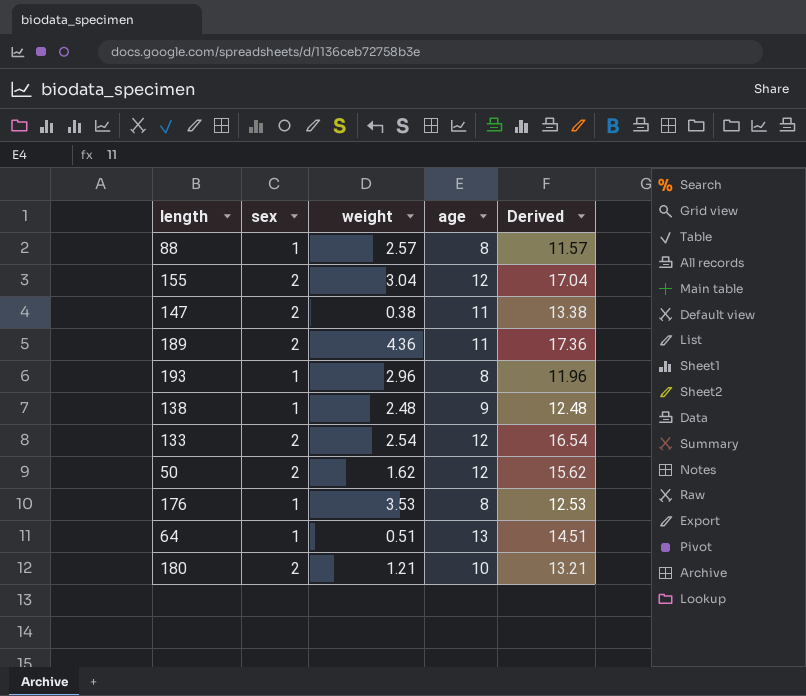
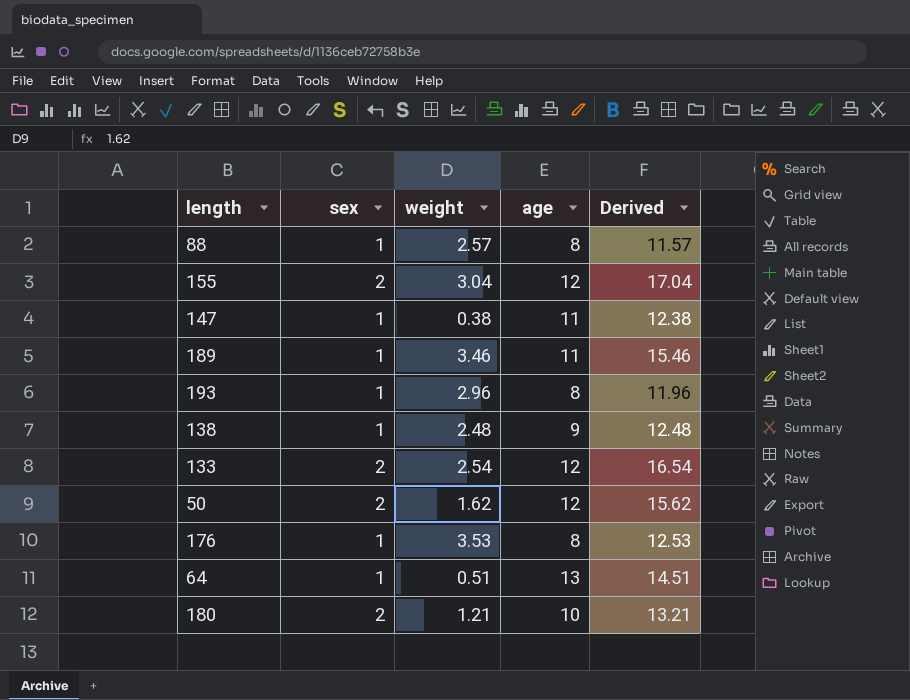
147 | sex: 2 -> 1
147 | Derived: 13.38 -> 12.38
189 | sex: 2 -> 1
189 | weight: 4.36 -> 3.46
189 | Derived: 17.36 -> 15.46

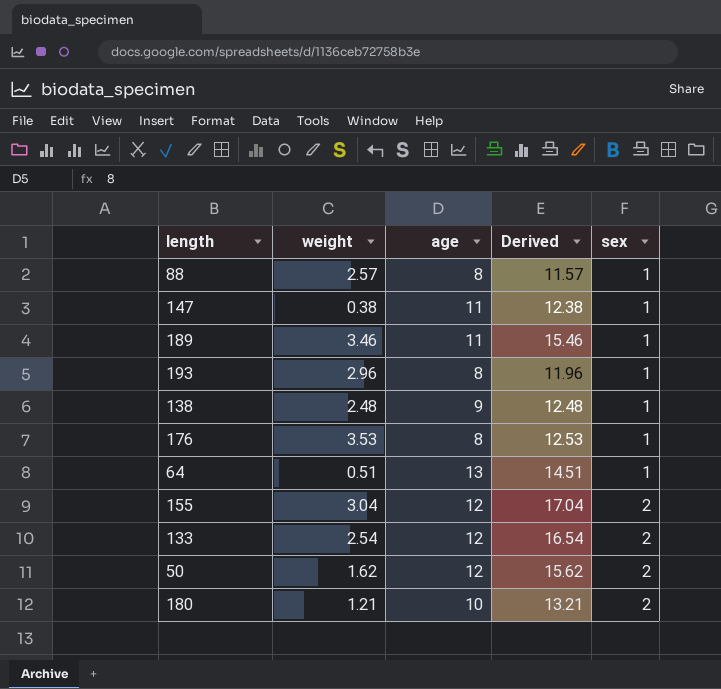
row order: none -> sex ascending
column sex | position: 2 -> 5

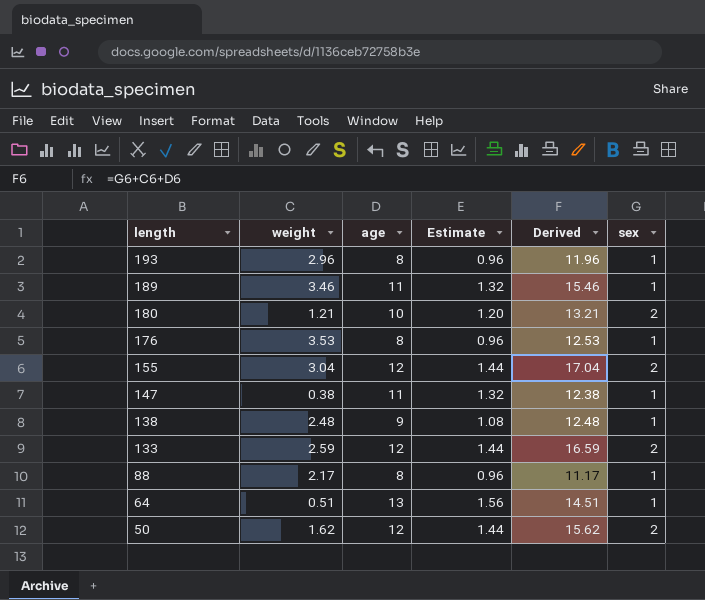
row order: sex ascending -> length descending
column Estimate | formula: none -> [age] * 0.12
133 | weight: 2.54 -> 2.59
133 | Derived: 16.54 -> 16.59
88 | weight: 2.57 -> 2.17
88 | Derived: 11.57 -> 11.17

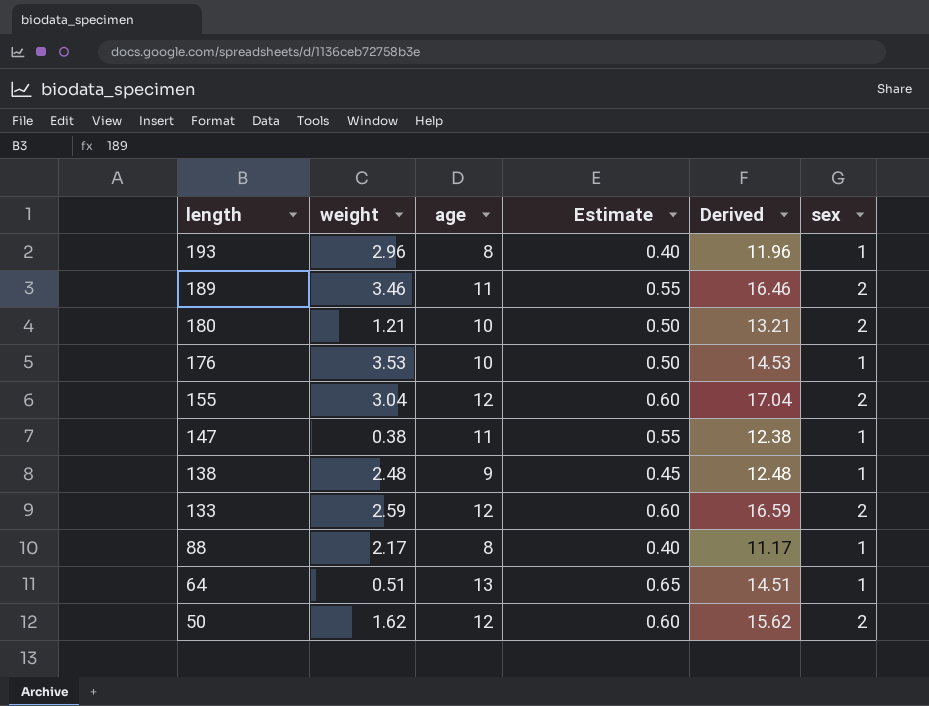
column Estimate | formula: [age] * 0.12 -> [age] * 0.05
189 | Derived: 15.46 -> 16.46
189 | sex: 1 -> 2
176 | age: 8 -> 10
176 | Derived: 12.53 -> 14.53

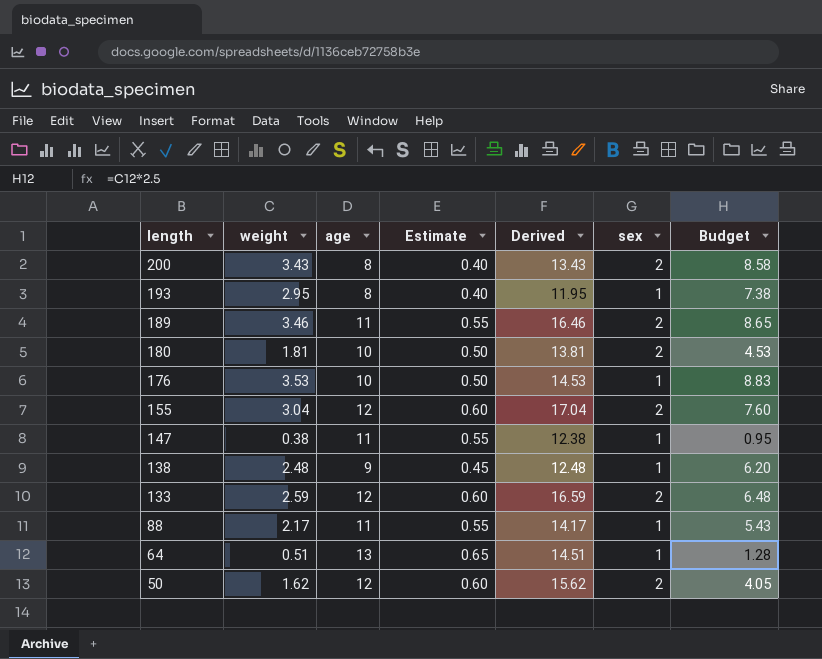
column Budget | formula: none -> [weight] * 2.5
row 200: none -> 3.43 | 8 | 0.40 | 13.43 | 2 | 8.58
193 | weight: 2.96 -> 2.95
193 | Derived: 11.96 -> 11.95
180 | weight: 1.21 -> 1.81
180 | Derived: 13.21 -> 13.81
88 | age: 8 -> 11
88 | Estimate: 0.40 -> 0.55
88 | Derived: 11.17 -> 14.17

